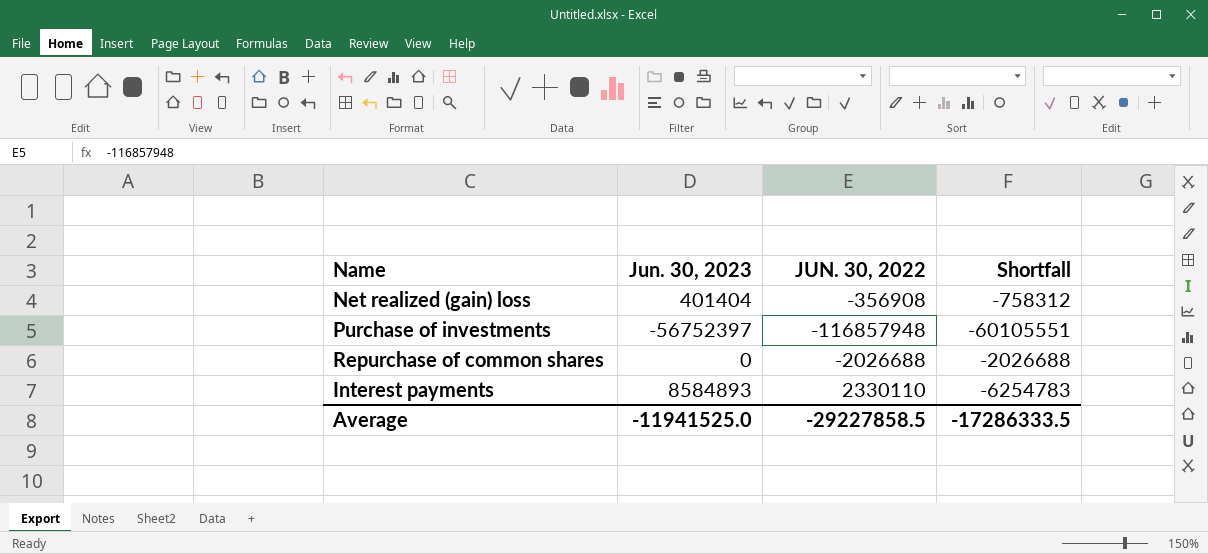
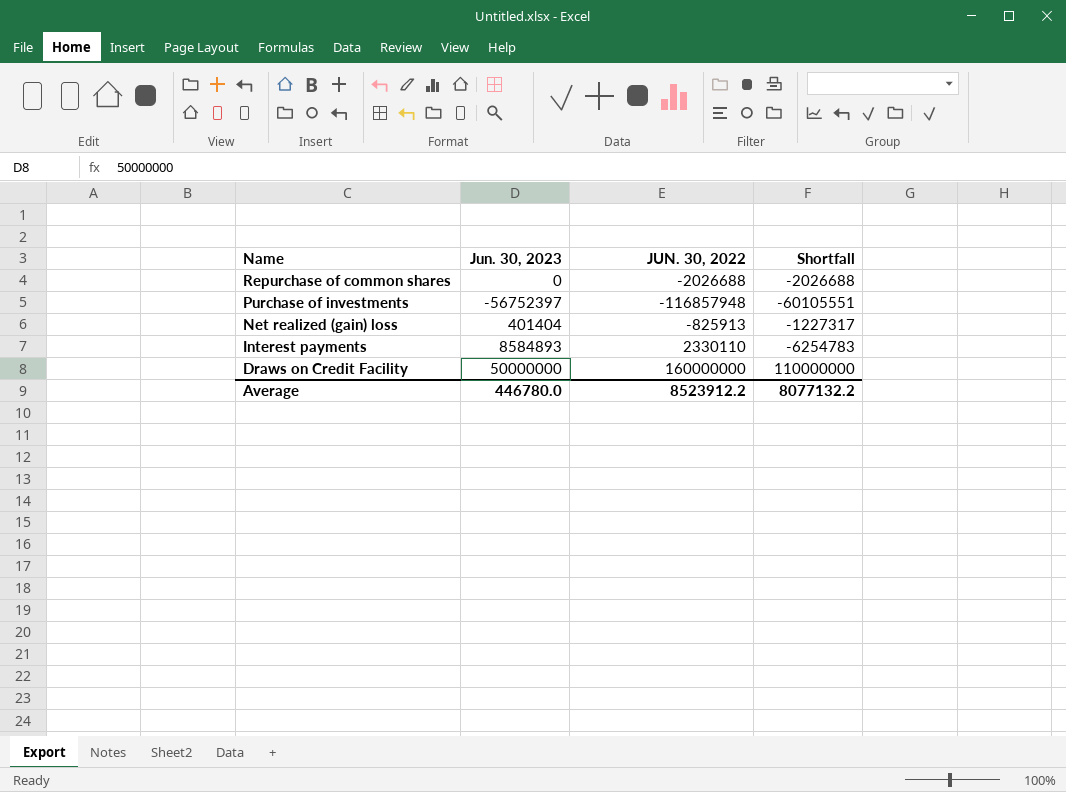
row order: none -> Name descending
Net realized (gain) loss | JUN. 30, 2022: -356908 -> -825913
Net realized (gain) loss | Shortfall: -758312 -> -1227317
row Draws on Credit Facility: none -> 50000000 | 160000000 | 110000000
Average | Jun. 30, 2023: -11941525.0 -> 446780.0
Average | JUN. 30, 2022: -29227858.5 -> 8523912.2
Average | Shortfall: -17286333.5 -> 8077132.2

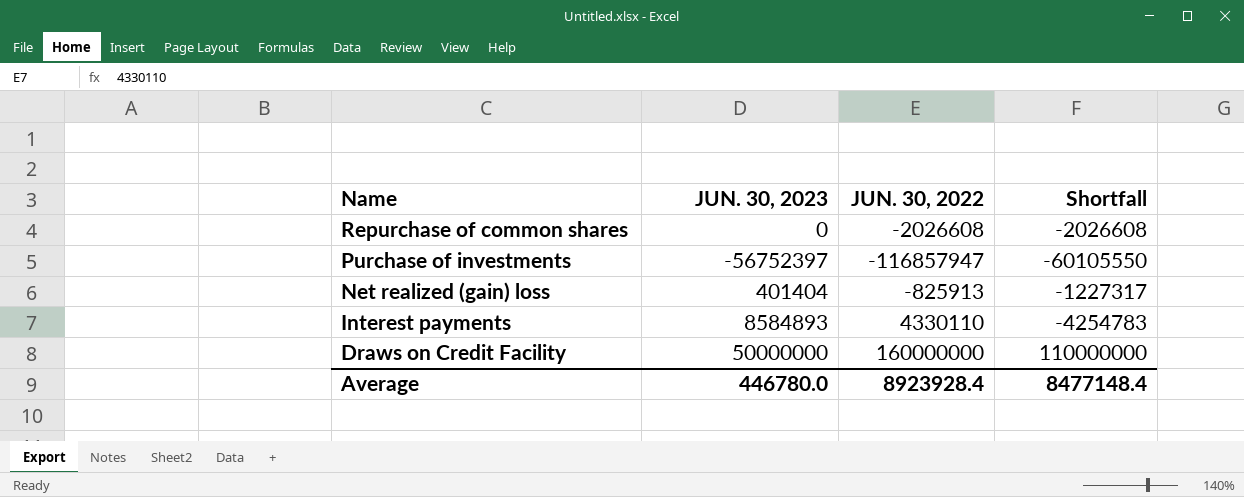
column name: Jun. 30, 2023 -> JUN. 30, 2023
Repurchase of common shares | JUN. 30, 2022: -2026688 -> -2026608
Repurchase of common shares | Shortfall: -2026688 -> -2026608
Purchase of investments | JUN. 30, 2022: -116857948 -> -116857947
Purchase of investments | Shortfall: -60105551 -> -60105550
Interest payments | JUN. 30, 2022: 2330110 -> 4330110
Interest payments | Shortfall: -6254783 -> -4254783
Average | JUN. 30, 2022: 8523912.2 -> 8923928.4
Average | Shortfall: 8077132.2 -> 8477148.4

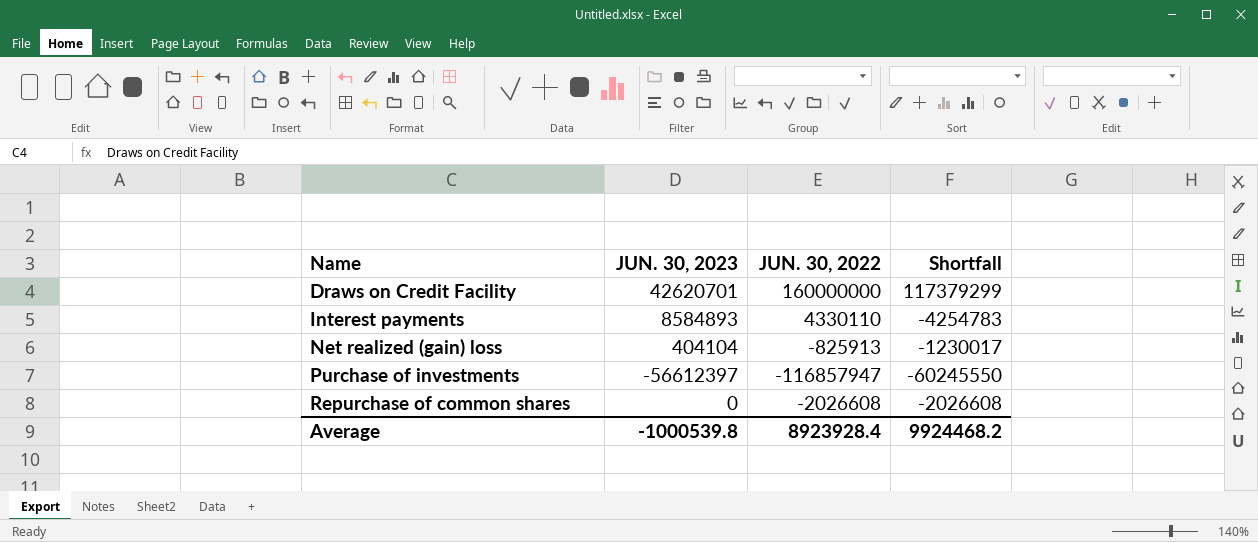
row order: Name descending -> Name ascending
Draws on Credit Facility | JUN. 30, 2023: 50000000 -> 42620701
Draws on Credit Facility | Shortfall: 110000000 -> 117379299
Net realized (gain) loss | JUN. 30, 2023: 401404 -> 404104
Net realized (gain) loss | Shortfall: -1227317 -> -1230017
Purchase of investments | JUN. 30, 2023: -56752397 -> -56612397
Purchase of investments | Shortfall: -60105550 -> -60245550
Average | JUN. 30, 2023: 446780.0 -> -1000539.8
Average | Shortfall: 8477148.4 -> 9924468.2

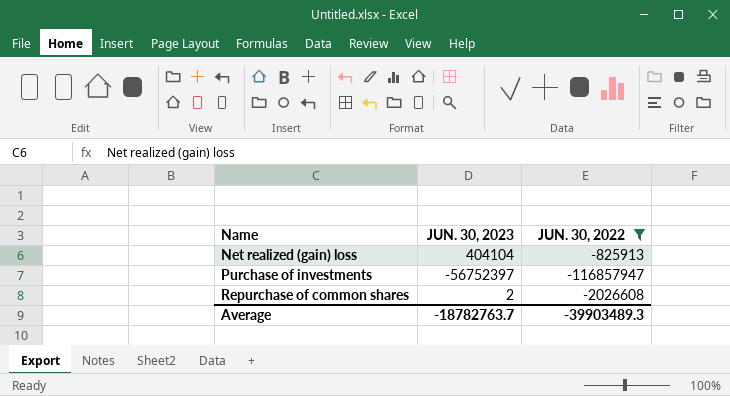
filter: none -> JUN. 30, 2022 <= -825913
column Shortfall | formula: [JUN. 30, 2022] - [JUN. 30, 2023] -> none
Purchase of investments | JUN. 30, 2023: -56612397 -> -56752397
Repurchase of common shares | JUN. 30, 2023: 0 -> 2
Average | JUN. 30, 2023: -1000539.8 -> -18782763.7
Average | JUN. 30, 2022: 8923928.4 -> -39903489.3

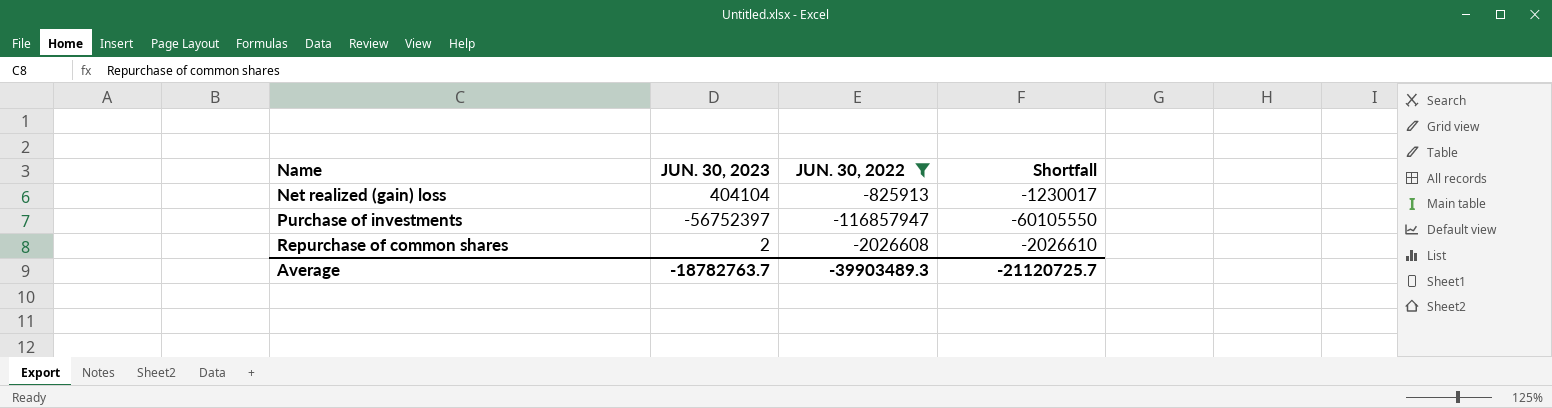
column Shortfall | formula: none -> [JUN. 30, 2022] - [JUN. 30, 2023]

